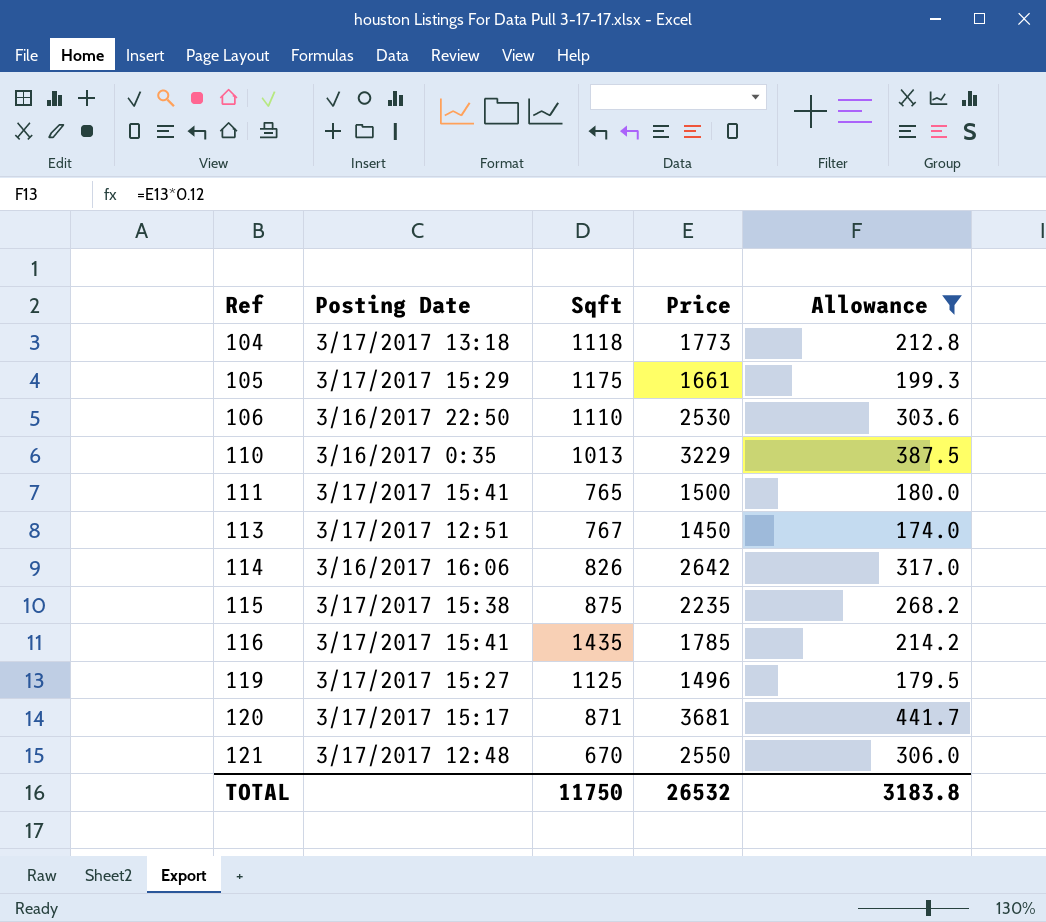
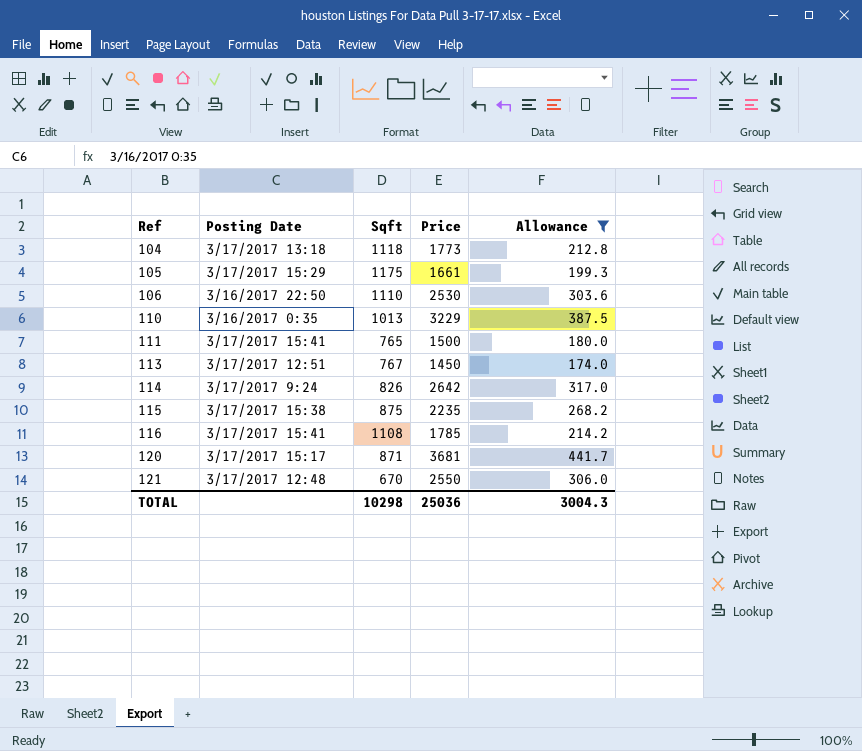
row 119: 3/17/2017 15:27 | 1125 | 1496 | 179.5 -> none
114 | Posting Date: 3/16/2017 16:06 -> 3/17/2017 9:24
116 | Sqft: 1435 -> 1108
TOTAL | Sqft: 11750 -> 10298
TOTAL | Price: 26532 -> 25036
TOTAL | Allowance: 3183.8 -> 3004.3

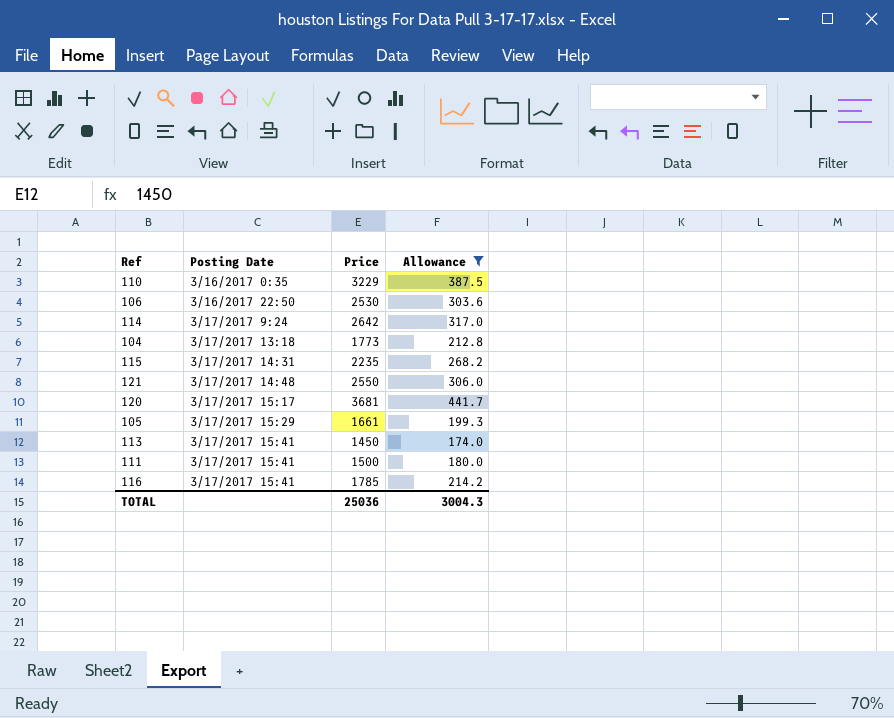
row order: Ref ascending -> Posting Date ascending
column Sqft | position: 3 -> none
115 | Posting Date: 3/17/2017 15:38 -> 3/17/2017 14:31
121 | Posting Date: 3/17/2017 12:48 -> 3/17/2017 14:48
113 | Posting Date: 3/17/2017 12:51 -> 3/17/2017 15:41

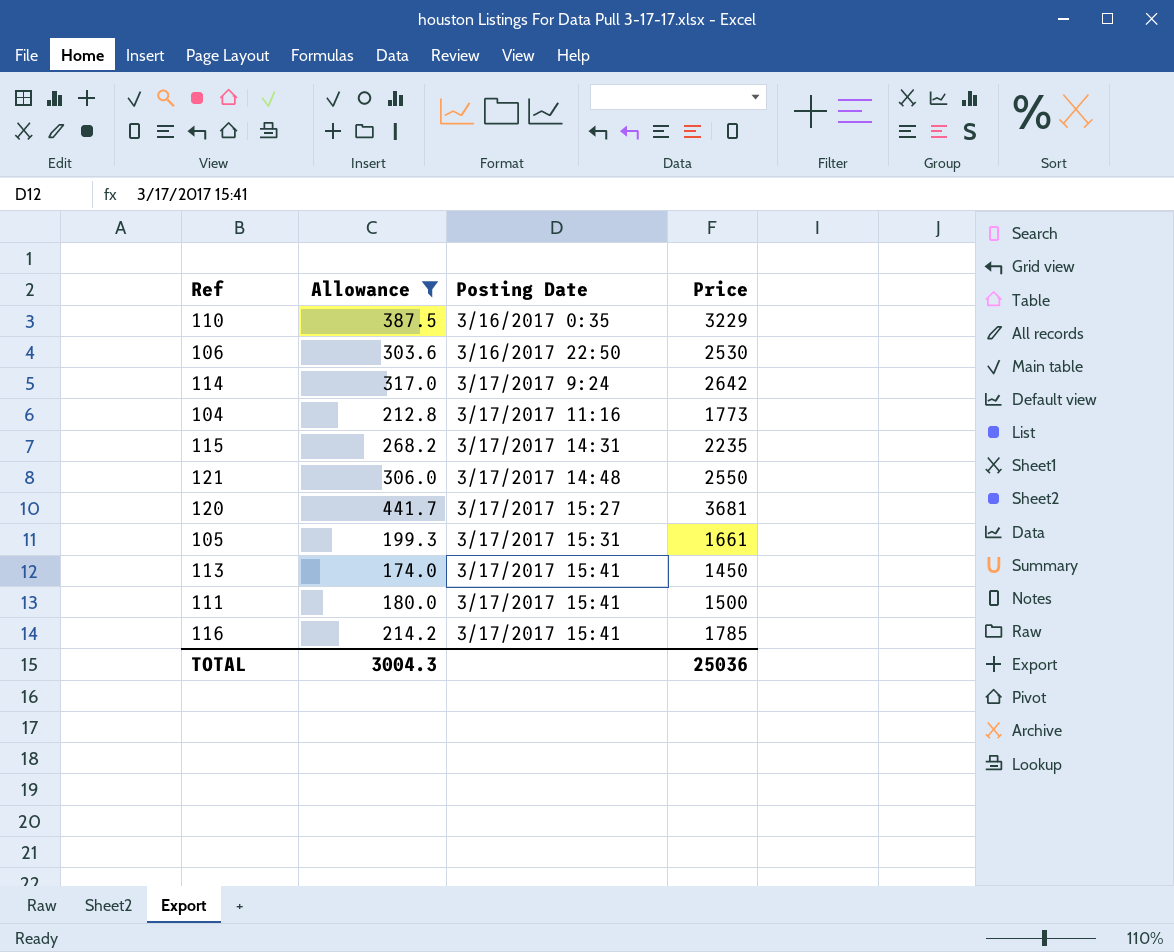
column Allowance | position: 4 -> 2
104 | Posting Date: 3/17/2017 13:18 -> 3/17/2017 11:16
120 | Posting Date: 3/17/2017 15:17 -> 3/17/2017 15:27
105 | Posting Date: 3/17/2017 15:29 -> 3/17/2017 15:31

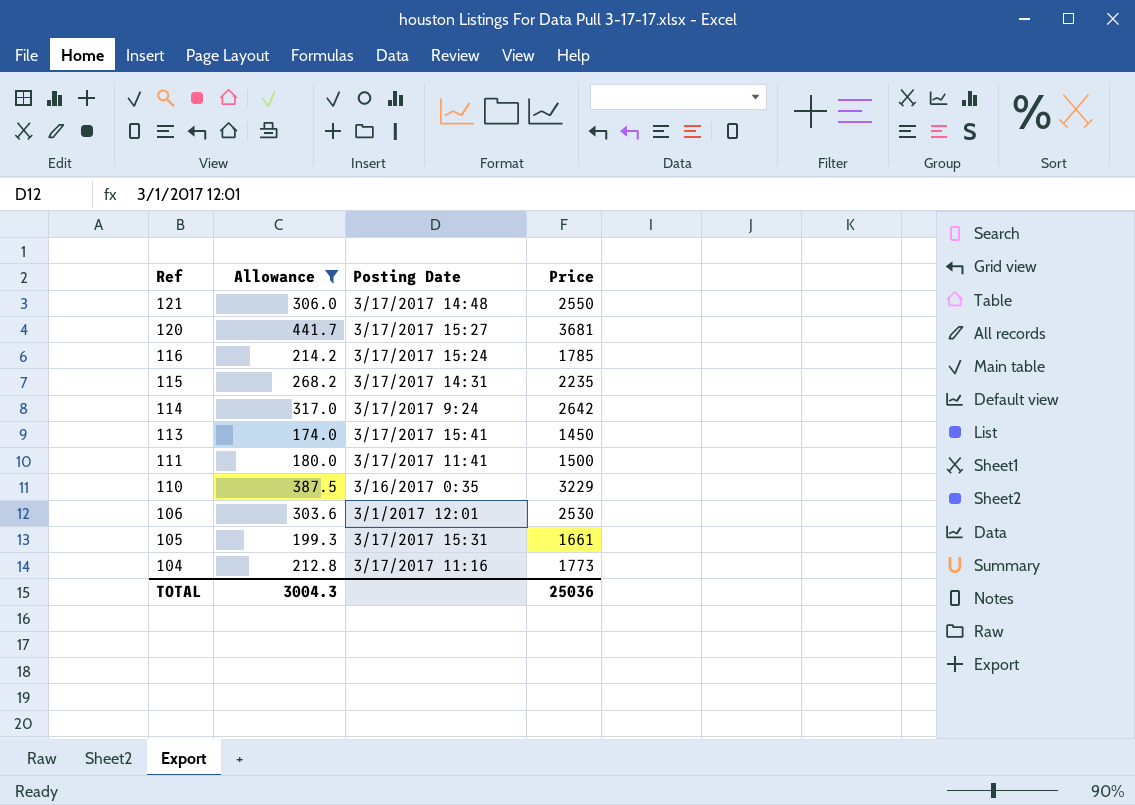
row order: Posting Date ascending -> Ref descending
116 | Posting Date: 3/17/2017 15:41 -> 3/17/2017 15:24
111 | Posting Date: 3/17/2017 15:41 -> 3/17/2017 11:41
106 | Posting Date: 3/16/2017 22:50 -> 3/1/2017 12:01

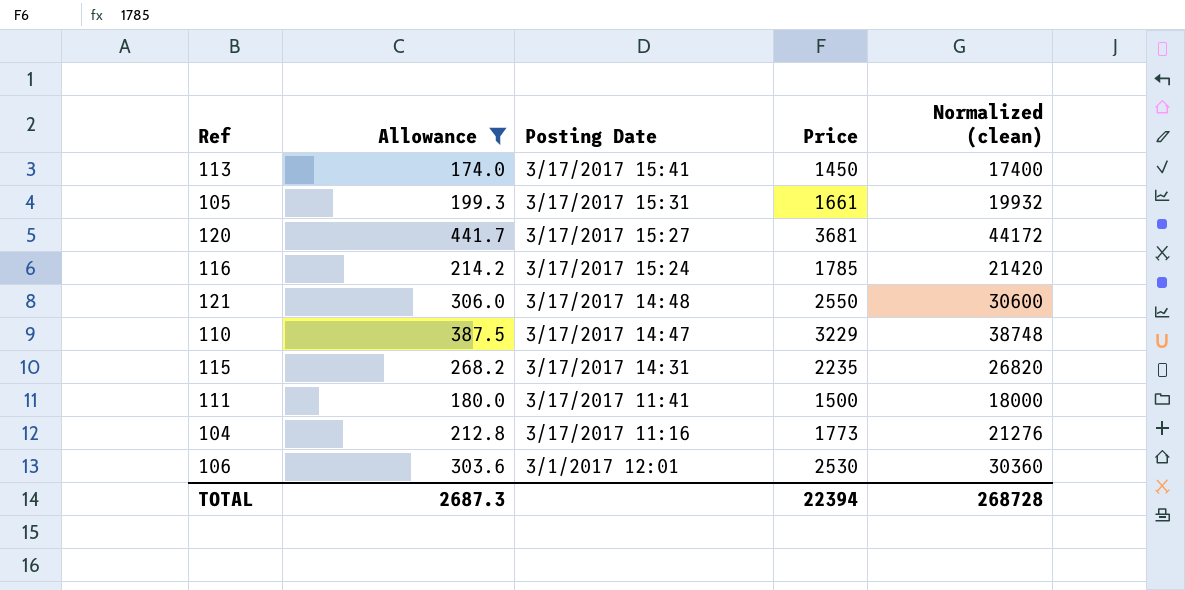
row order: Ref descending -> Posting Date descending
column Normalized (clean) | formula: none -> [Price] * 12
row 114: 317.0 | 3/17/2017 9:24 | 2642 -> none
110 | Posting Date: 3/16/2017 0:35 -> 3/17/2017 14:47
TOTAL | Allowance: 3004.3 -> 2687.3
TOTAL | Price: 25036 -> 22394

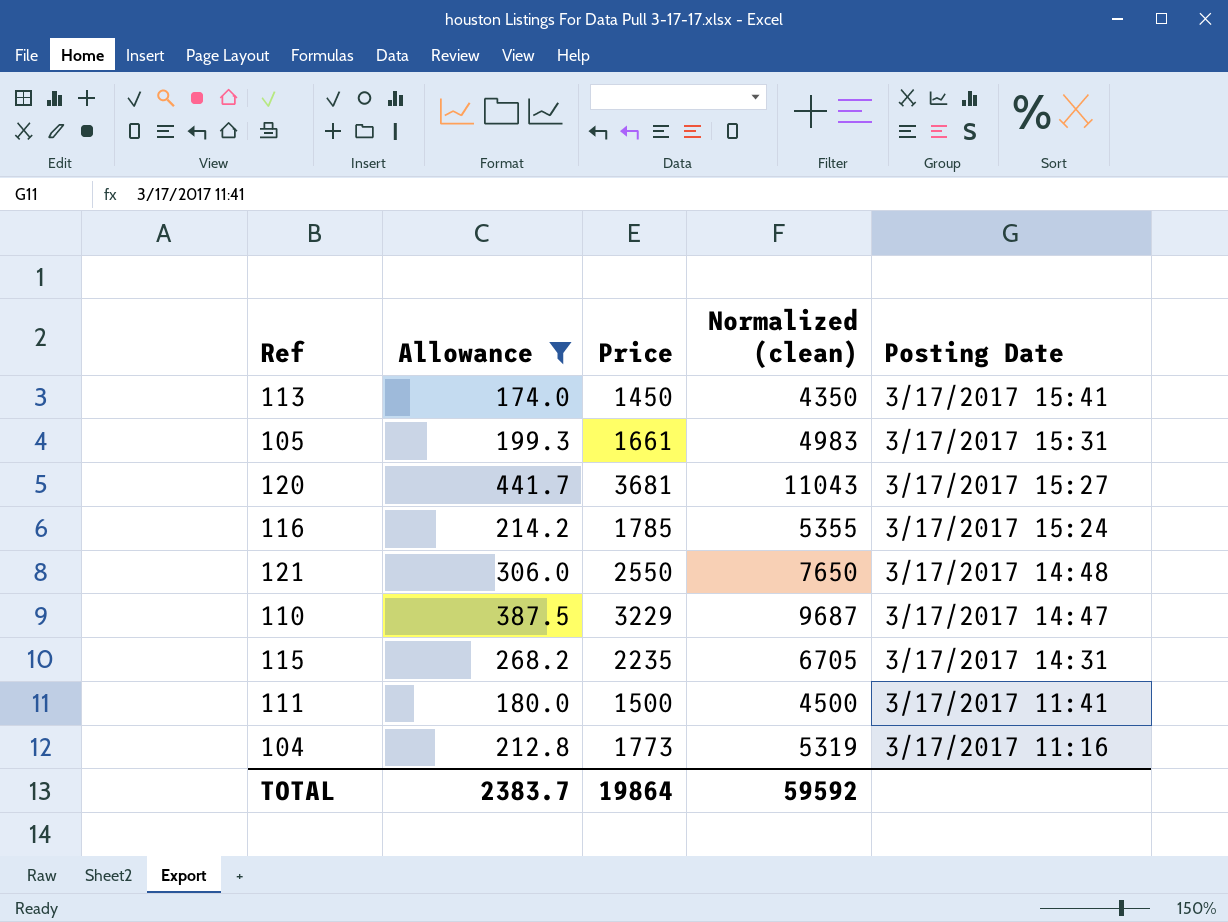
column Normalized (clean) | formula: [Price] * 12 -> [Price] * 3
column Posting Date | position: 3 -> 5
row 106: 303.6 | 3/1/2017 12:01 | 2530 | 30360 -> none
TOTAL | Allowance: 2687.3 -> 2383.7
TOTAL | Price: 22394 -> 19864
TOTAL | Normalized (clean): 268728 -> 59592

